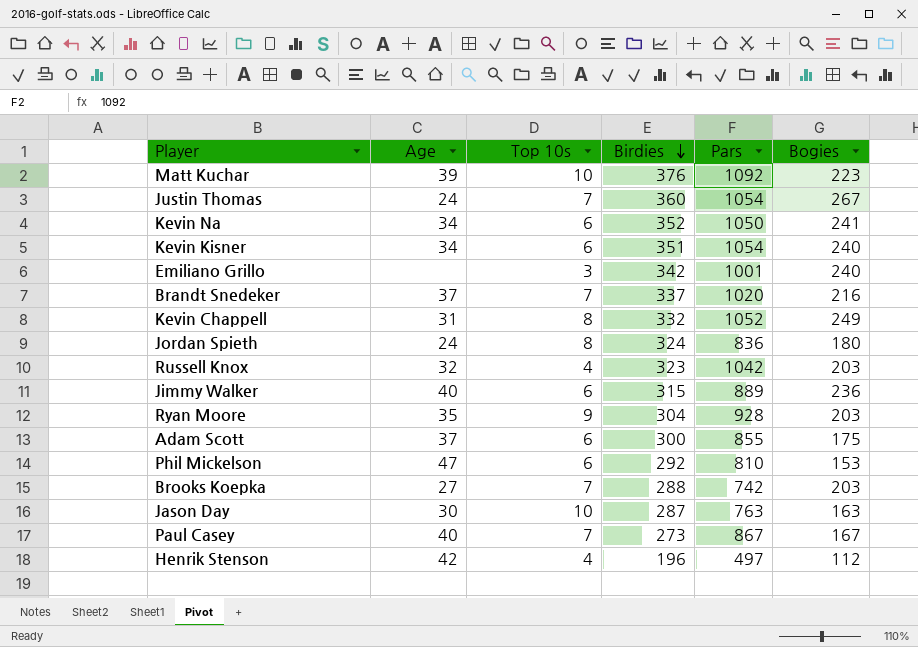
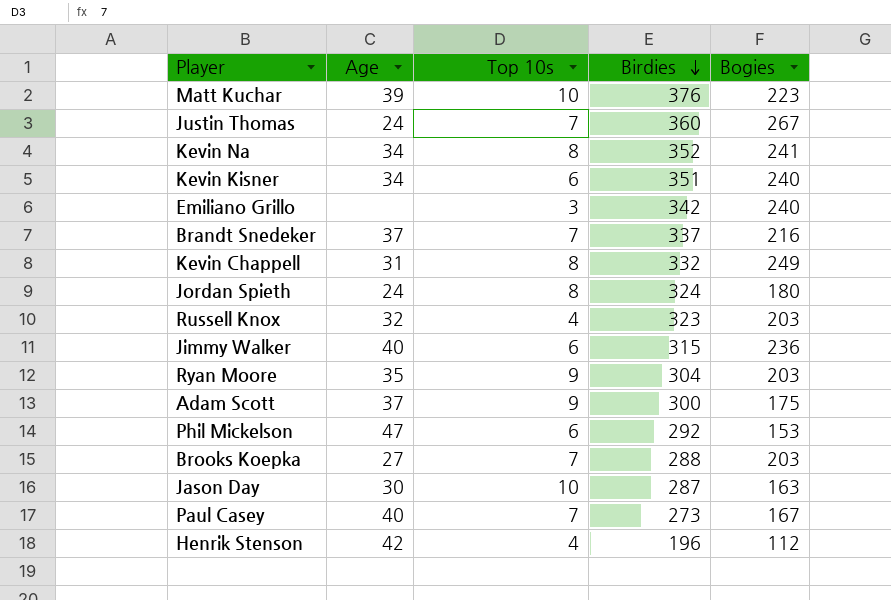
column Pars | position: 5 -> none
Kevin Na | Top 10s: 6 -> 8
Adam Scott | Top 10s: 6 -> 9

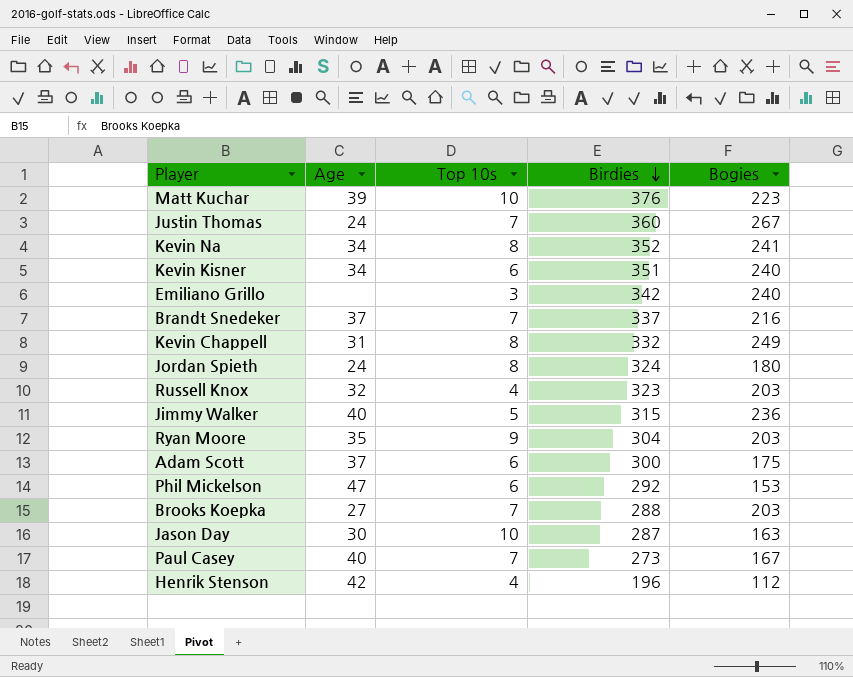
Jimmy Walker | Top 10s: 6 -> 5
Adam Scott | Top 10s: 9 -> 6

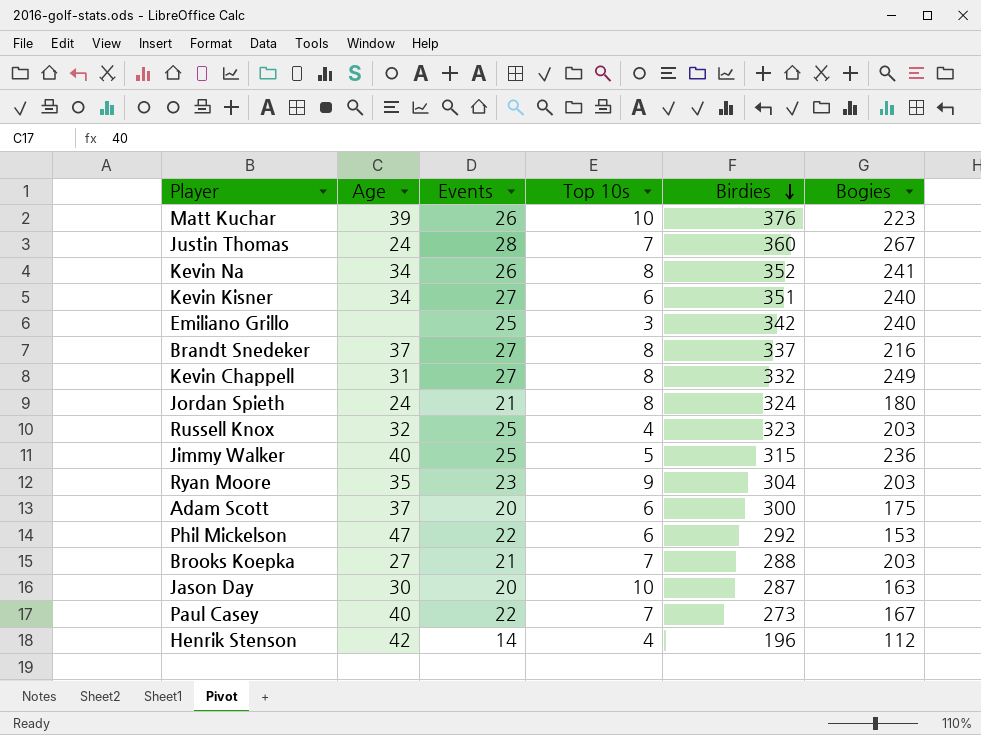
column Events | position: none -> 3
Brandt Snedeker | Top 10s: 7 -> 8

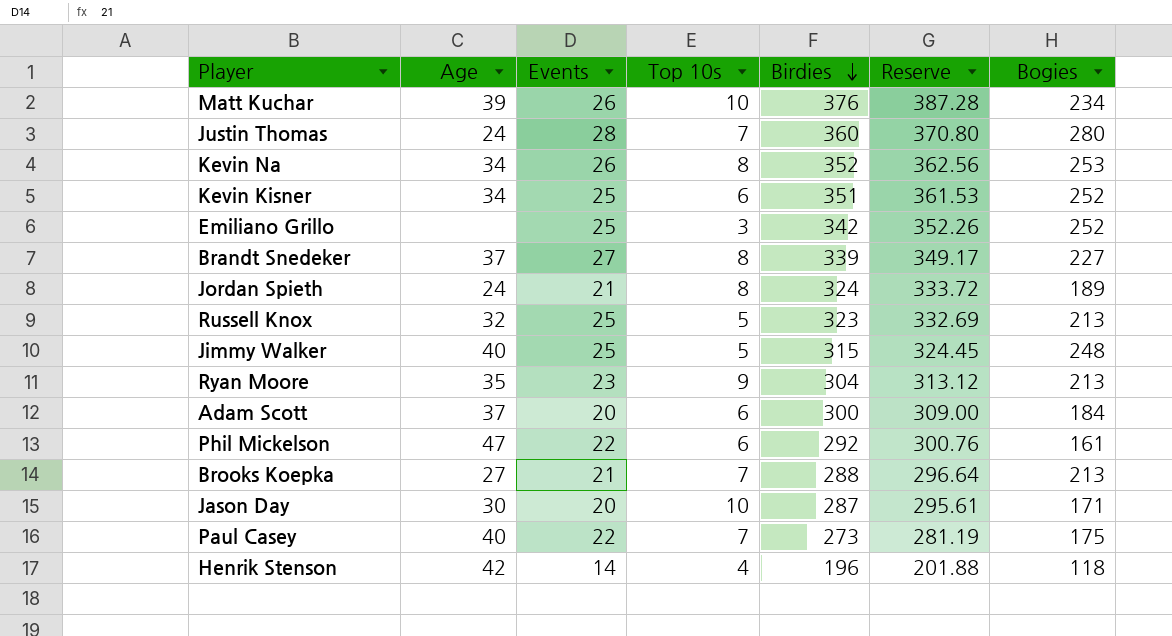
column Reserve | formula: none -> [Birdies] * 1.03
row Kevin Chappell: 31 | 27 | 8 | 332 | 249 -> none
Matt Kuchar | Bogies: 223 -> 234
Justin Thomas | Bogies: 267 -> 280
Kevin Na | Bogies: 241 -> 253
Kevin Kisner | Events: 27 -> 25
Kevin Kisner | Bogies: 240 -> 252
Emiliano Grillo | Bogies: 240 -> 252
Brandt Snedeker | Birdies: 337 -> 339
Brandt Snedeker | Bogies: 216 -> 227
Jordan Spieth | Bogies: 180 -> 189
Russell Knox | Top 10s: 4 -> 5
Russell Knox | Bogies: 203 -> 213
Jimmy Walker | Bogies: 236 -> 248
Ryan Moore | Bogies: 203 -> 213
Adam Scott | Bogies: 175 -> 184
Phil Mickelson | Bogies: 153 -> 161
Brooks Koepka | Bogies: 203 -> 213
Jason Day | Bogies: 163 -> 171
Paul Casey | Bogies: 167 -> 175
Henrik Stenson | Bogies: 112 -> 118

